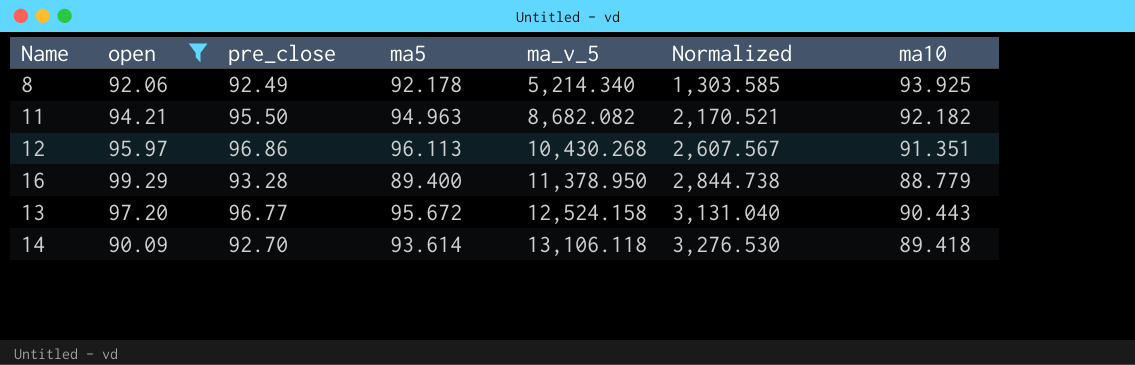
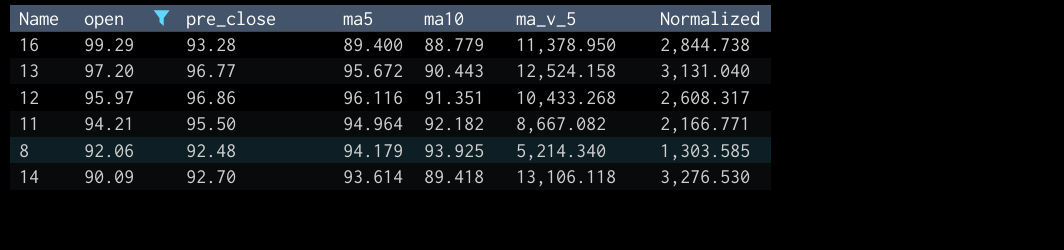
row order: ma_v_5 ascending -> open descending
column ma10 | position: 7 -> 5
12 | ma5: 96.113 -> 96.116
12 | ma_v_5: 10,430.268 -> 10,433.268
12 | Normalized: 2,607.567 -> 2,608.317
11 | ma5: 94.963 -> 94.964
11 | ma_v_5: 8,682.082 -> 8,667.082
11 | Normalized: 2,170.521 -> 2,166.771
8 | pre_close: 92.49 -> 92.48
8 | ma5: 92.178 -> 94.179

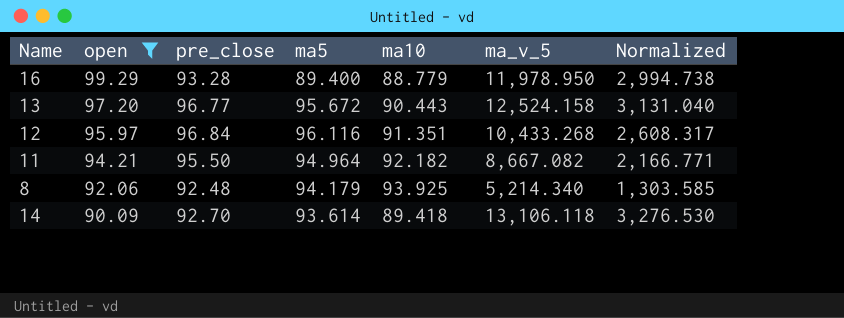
16 | ma_v_5: 11,378.950 -> 11,978.950
16 | Normalized: 2,844.738 -> 2,994.738
12 | pre_close: 96.86 -> 96.84

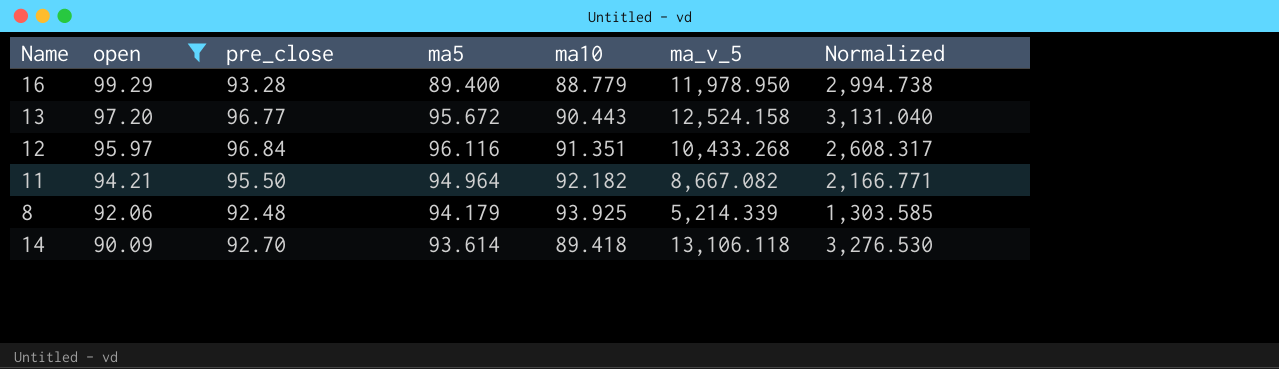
8 | ma_v_5: 5,214.340 -> 5,214.339

